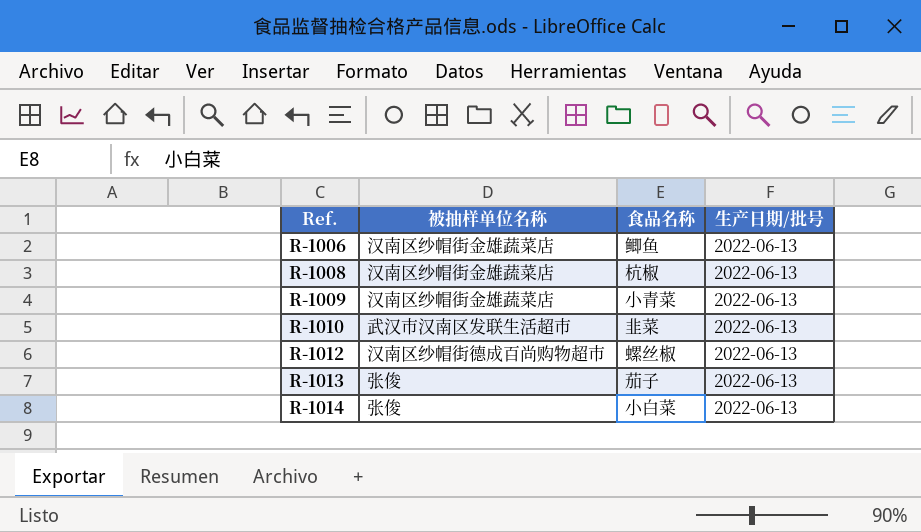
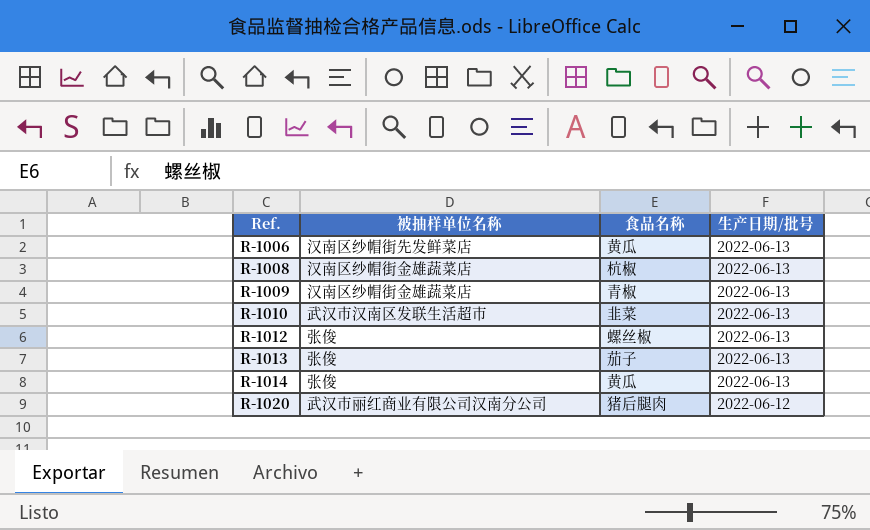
R-1006 | 被抽样单位名称: 汉南区纱帽街金雄蔬菜店 -> 汉南区纱帽街先发鲜菜店
R-1006 | 食品名称: 鲫鱼 -> 黄瓜
R-1009 | 食品名称: 小青菜 -> 青椒
R-1012 | 被抽样单位名称: 汉南区纱帽街德成百尚购物超市 -> 张俊
R-1014 | 食品名称: 小白菜 -> 黄瓜
row R-1020: none -> 武汉市丽红商业有限公司汉南分公司 | 猪后腿肉 | 2022-06-12

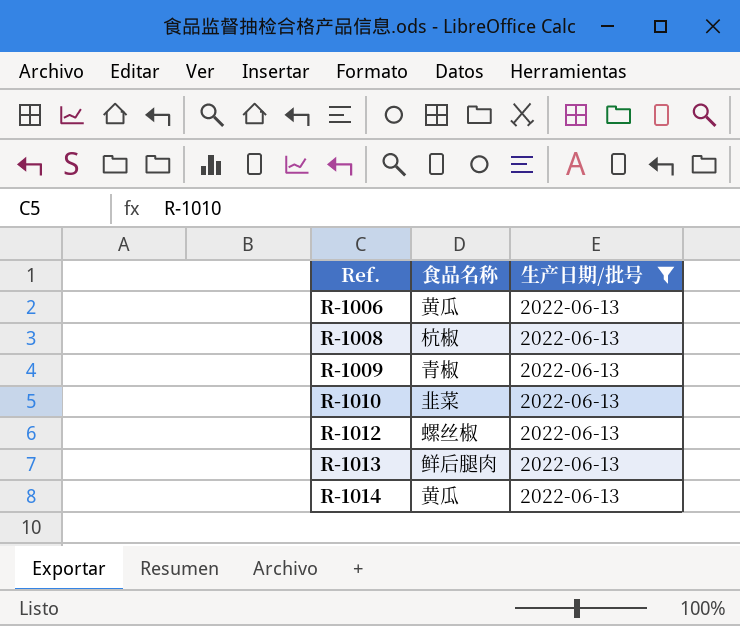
filter: none -> 生产日期/批号 = 2022-06-13
column 被抽样单位名称 | position: 2 -> none
R-1013 | 食品名称: 茄子 -> 鲜后腿肉

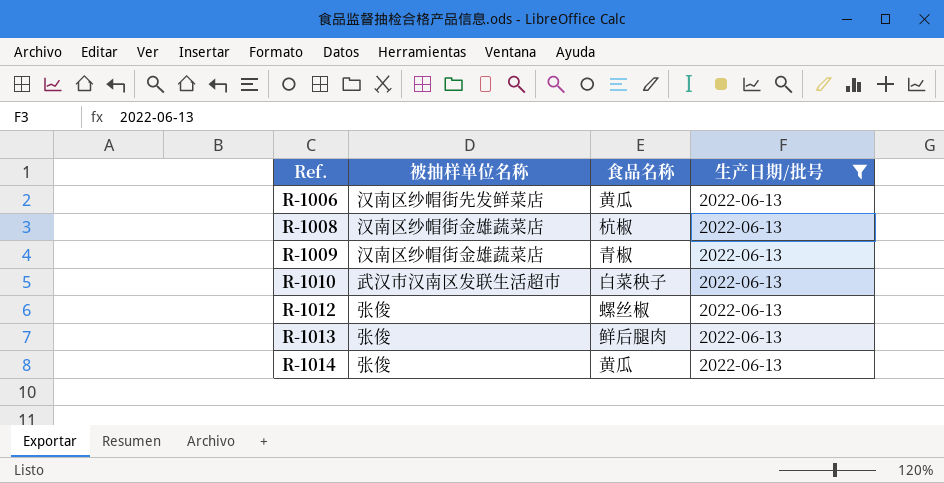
column 被抽样单位名称 | position: none -> 2
R-1010 | 食品名称: 韭菜 -> 白菜秧子

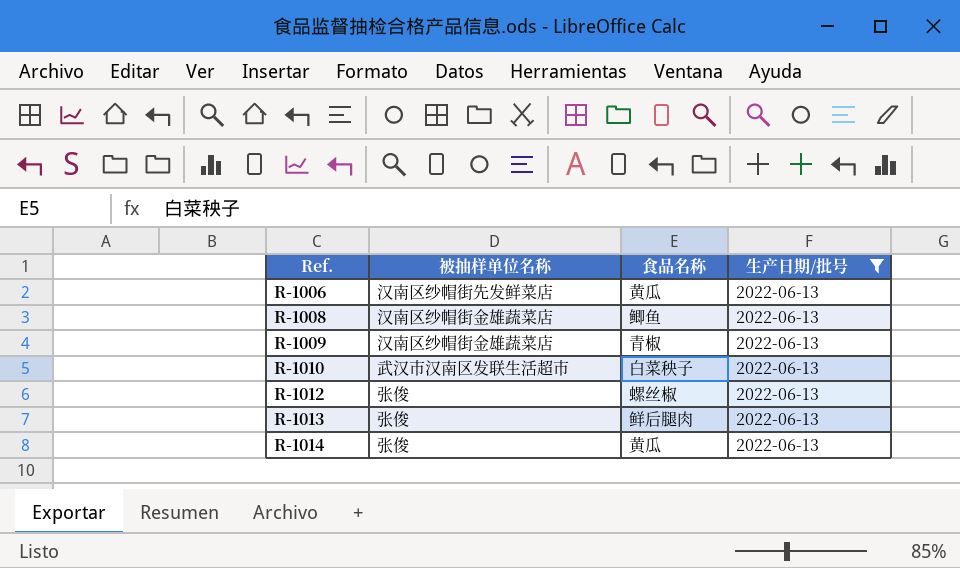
R-1008 | 食品名称: 杭椒 -> 鲫鱼

